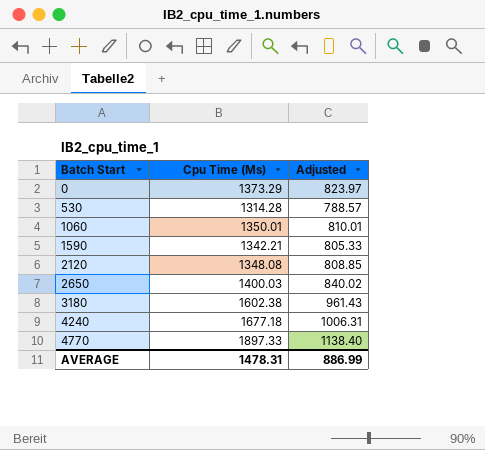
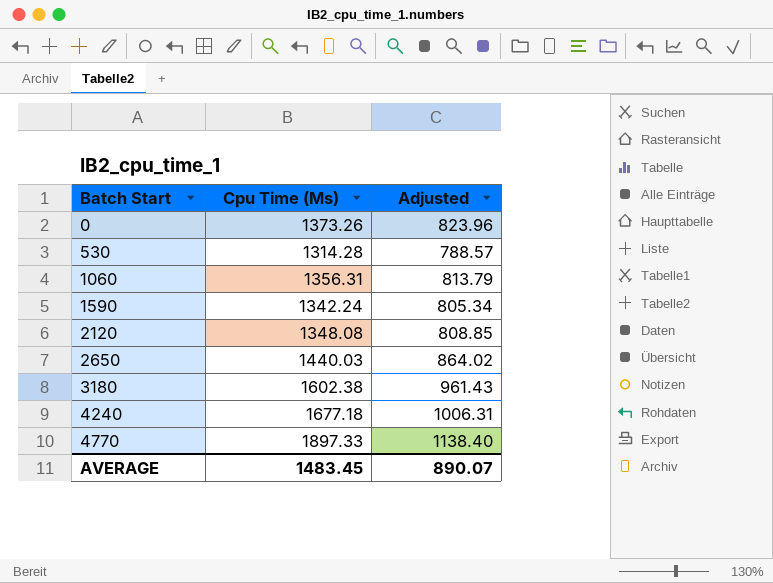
0 | Cpu Time (Ms): 1373.29 -> 1373.26
0 | Adjusted: 823.97 -> 823.96
1060 | Cpu Time (Ms): 1350.01 -> 1356.31
1060 | Adjusted: 810.01 -> 813.79
1590 | Cpu Time (Ms): 1342.21 -> 1342.24
1590 | Adjusted: 805.33 -> 805.34
2650 | Cpu Time (Ms): 1400.03 -> 1440.03
2650 | Adjusted: 840.02 -> 864.02
AVERAGE | Cpu Time (Ms): 1478.31 -> 1483.45
AVERAGE | Adjusted: 886.99 -> 890.07

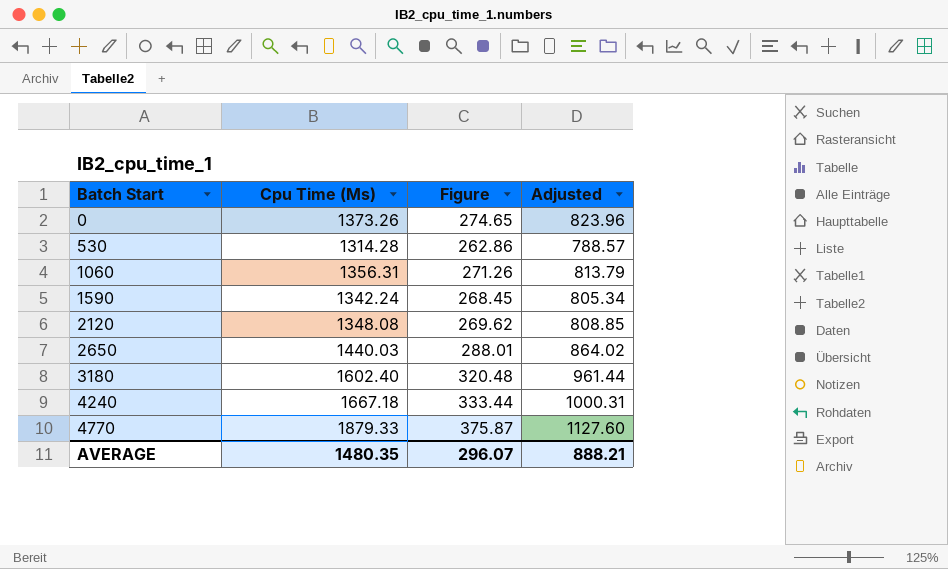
column Figure | formula: none -> [Cpu Time (Ms)] * 0.2
3180 | Cpu Time (Ms): 1602.38 -> 1602.40
3180 | Adjusted: 961.43 -> 961.44
4240 | Cpu Time (Ms): 1677.18 -> 1667.18
4240 | Adjusted: 1006.31 -> 1000.31
4770 | Cpu Time (Ms): 1897.33 -> 1879.33
4770 | Adjusted: 1138.40 -> 1127.60
AVERAGE | Cpu Time (Ms): 1483.45 -> 1480.35
AVERAGE | Adjusted: 890.07 -> 888.21

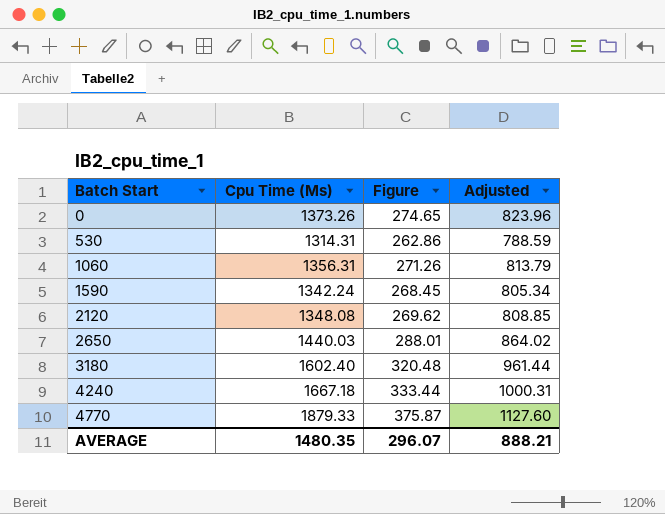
530 | Cpu Time (Ms): 1314.28 -> 1314.31
530 | Adjusted: 788.57 -> 788.59

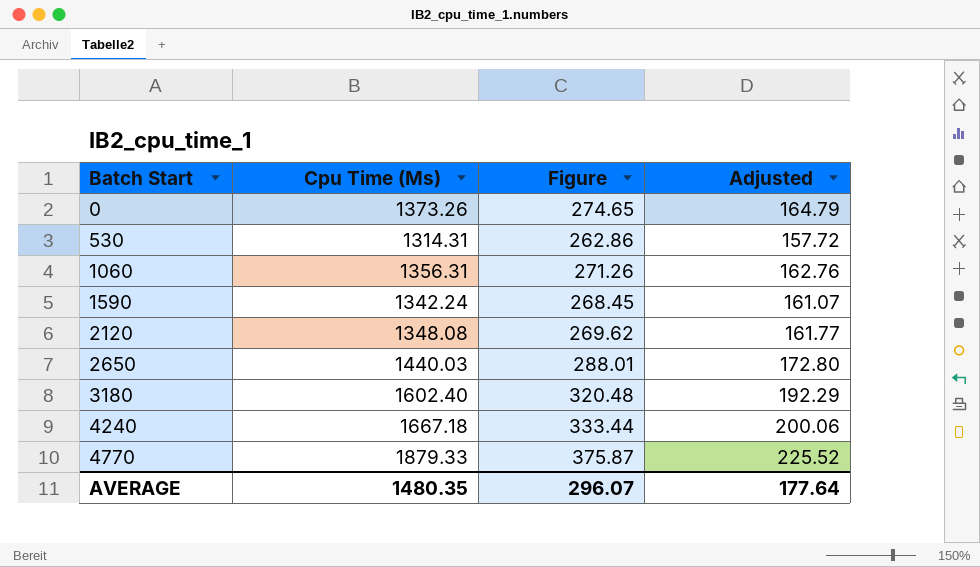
column Adjusted | formula: [Cpu Time (Ms)] * 0.6 -> [Cpu Time (Ms)] * 0.12
AVERAGE | Adjusted: 888.21 -> 177.64

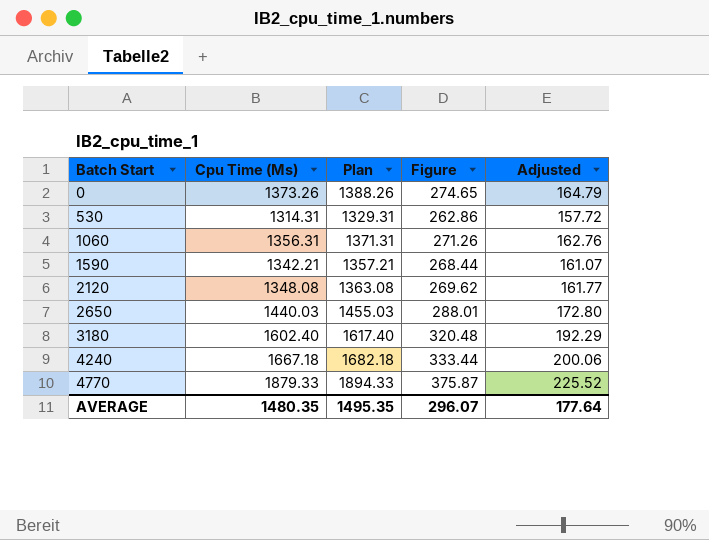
column Plan | formula: none -> [Cpu Time (Ms)] + 15
1590 | Cpu Time (Ms): 1342.24 -> 1342.21
1590 | Figure: 268.45 -> 268.44

